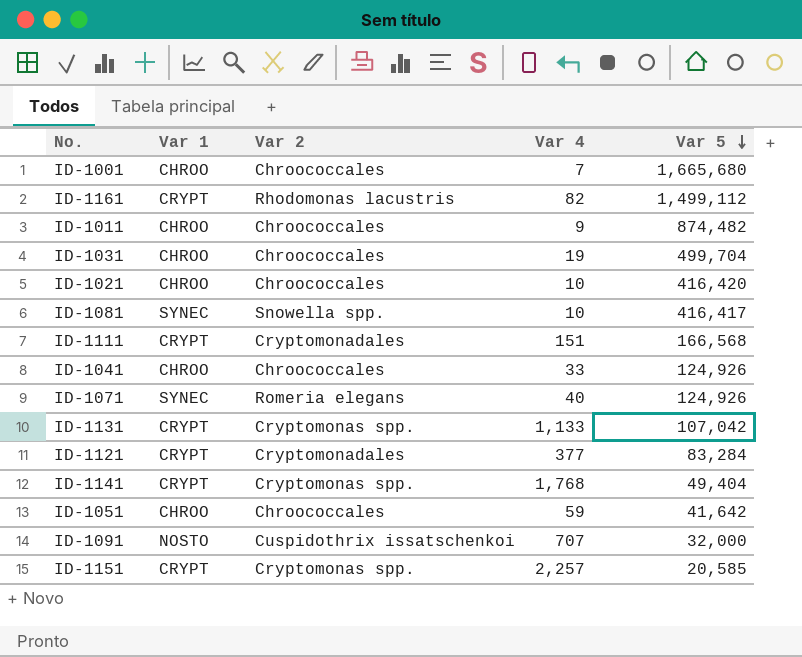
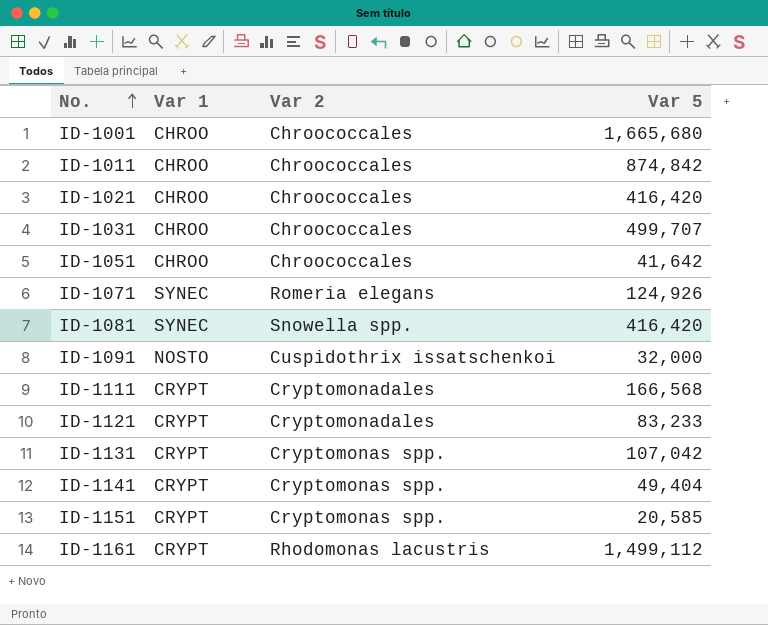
row order: Var 5 descending -> No. ascending
column Var 4 | position: 4 -> none
row ID-1041: CHROO | Chroococcales | 33 | 124,926 -> none
ID-1011 | Var 5: 874,482 -> 874,842
ID-1031 | Var 5: 499,704 -> 499,707
ID-1081 | Var 5: 416,417 -> 416,420
ID-1121 | Var 5: 83,284 -> 83,233

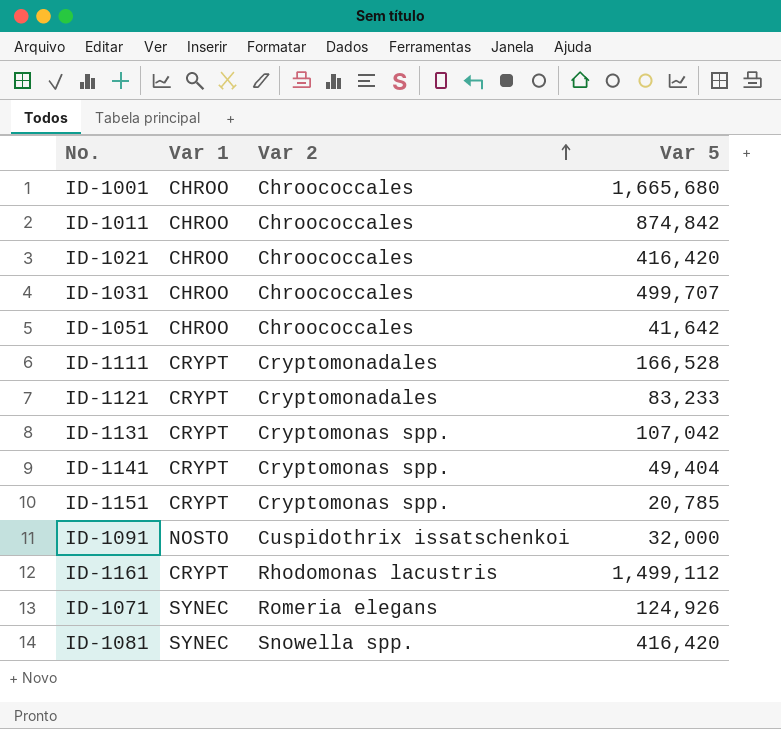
row order: No. ascending -> Var 2 ascending
ID-1111 | Var 5: 166,568 -> 166,528
ID-1151 | Var 5: 20,585 -> 20,785

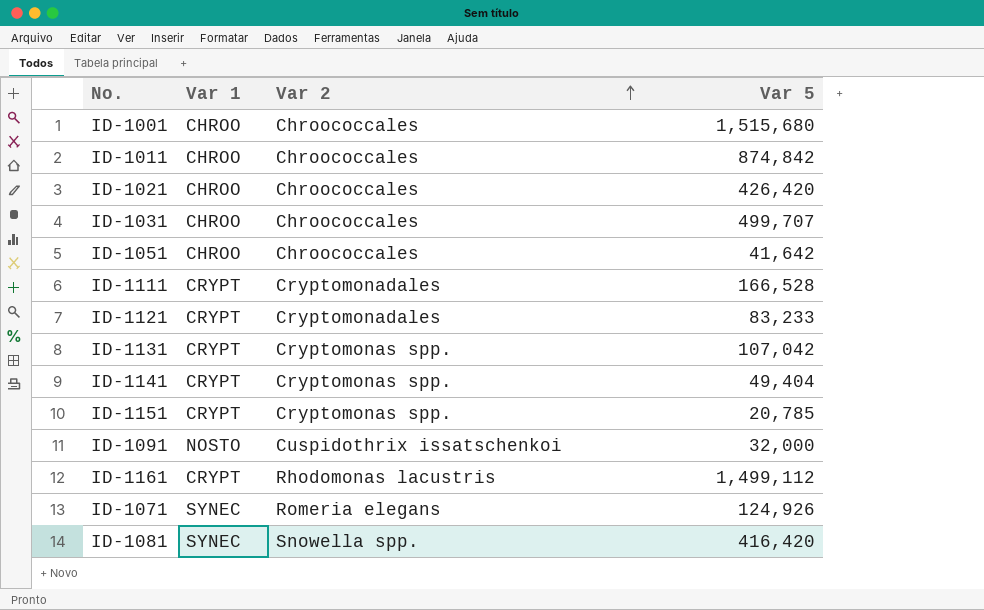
ID-1001 | Var 5: 1,665,680 -> 1,515,680
ID-1021 | Var 5: 416,420 -> 426,420

